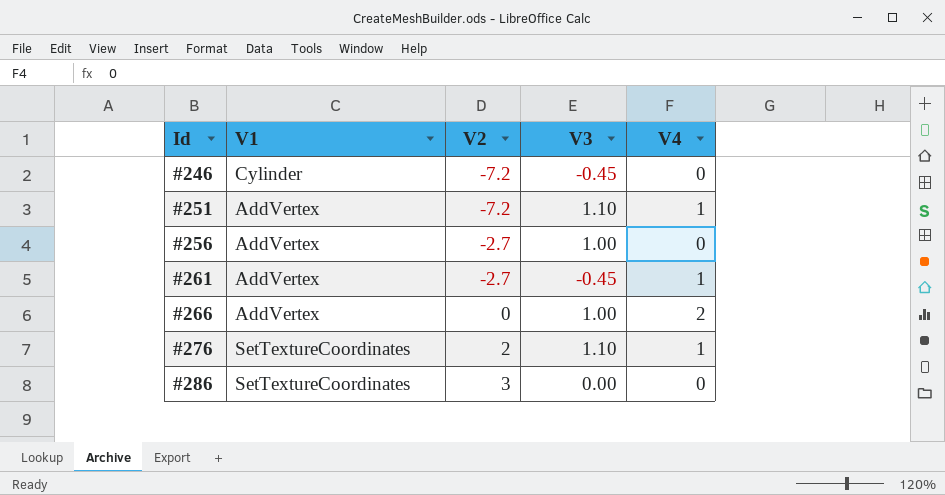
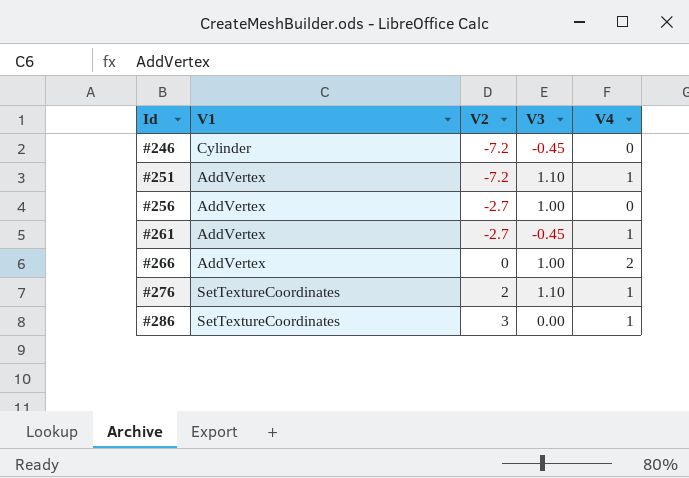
#286 | V4: 0 -> 1

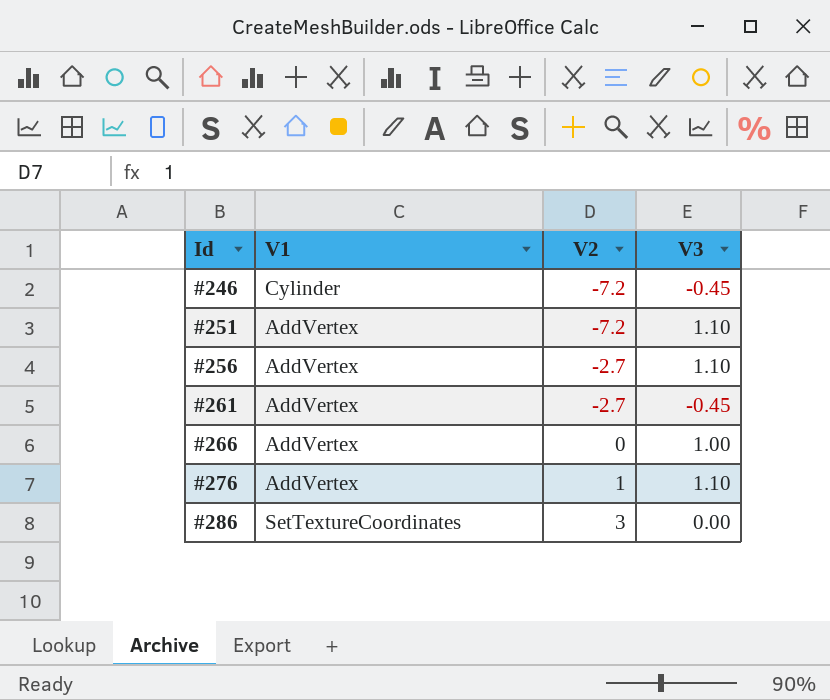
column V4 | position: 5 -> none
#256 | V3: 1.00 -> 1.10
#276 | V1: SetTextureCoordinates -> AddVertex
#276 | V2: 2 -> 1

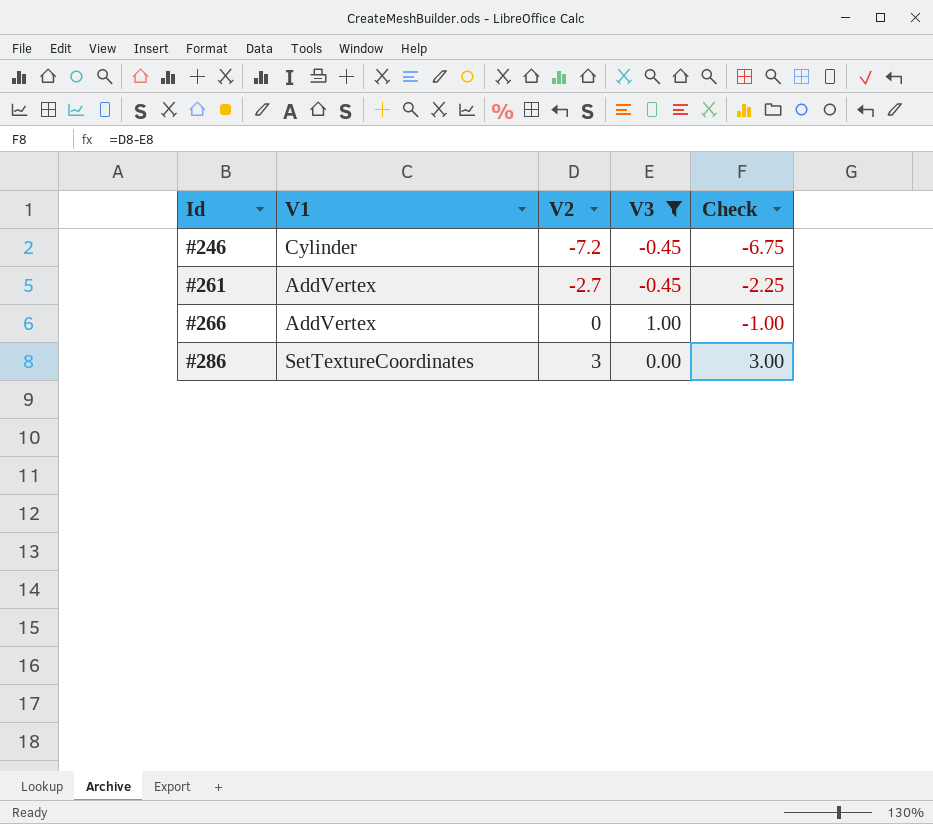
filter: none -> V3 != 1.10
column Check | formula: none -> [V2] - [V3]

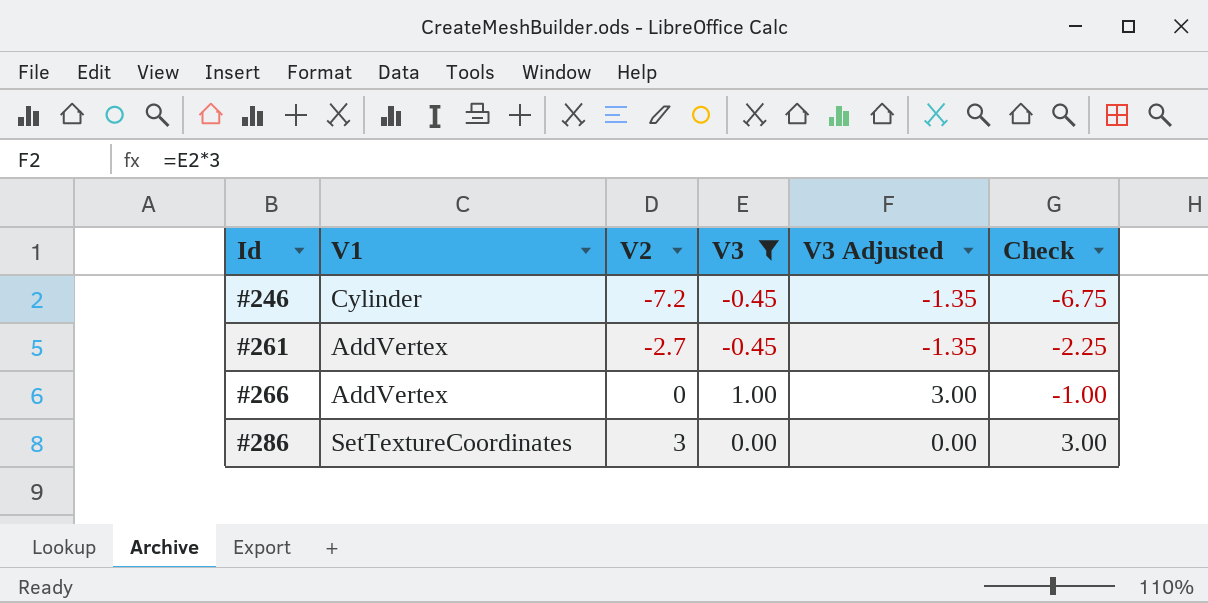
column V3 Adjusted | formula: none -> [V3] * 3

